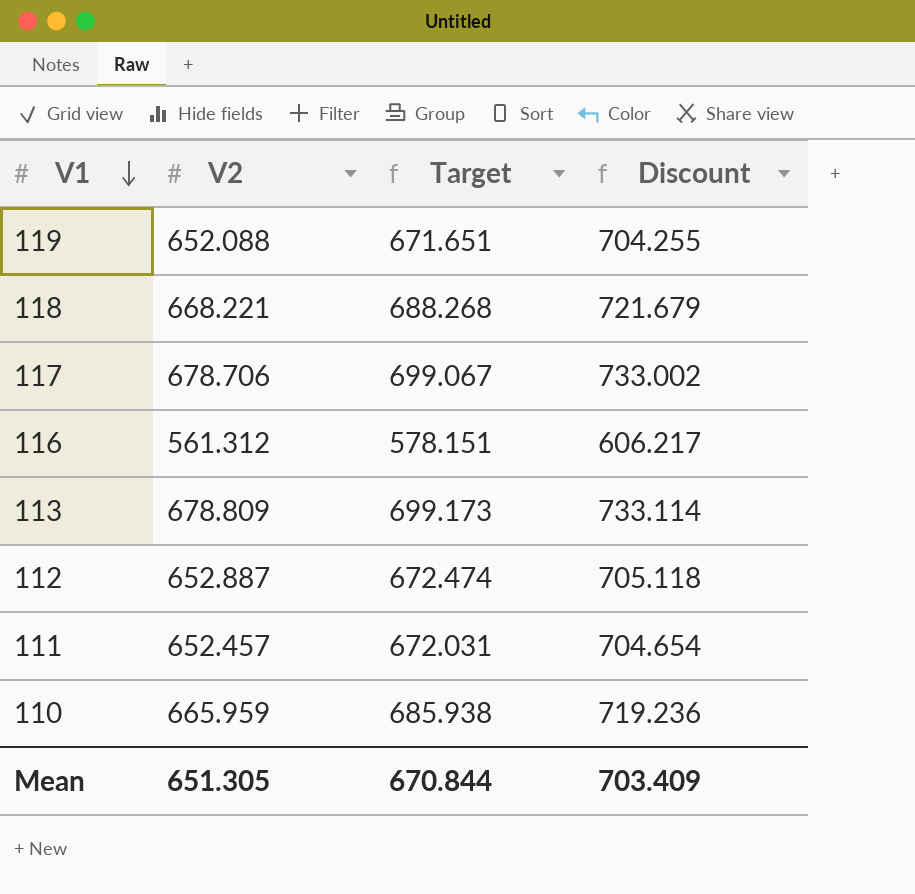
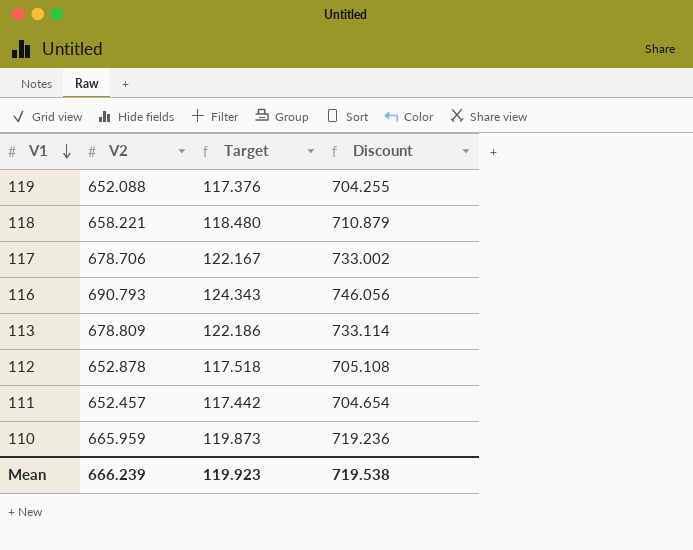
column Target | formula: [V2] * 1.03 -> [V2] * 0.18
118 | V2: 668.221 -> 658.221
118 | Discount: 721.679 -> 710.879
116 | V2: 561.312 -> 690.793
116 | Discount: 606.217 -> 746.056
112 | V2: 652.887 -> 652.878
112 | Discount: 705.118 -> 705.108
Mean | V2: 651.305 -> 666.239
Mean | Target: 670.844 -> 119.923
Mean | Discount: 703.409 -> 719.538

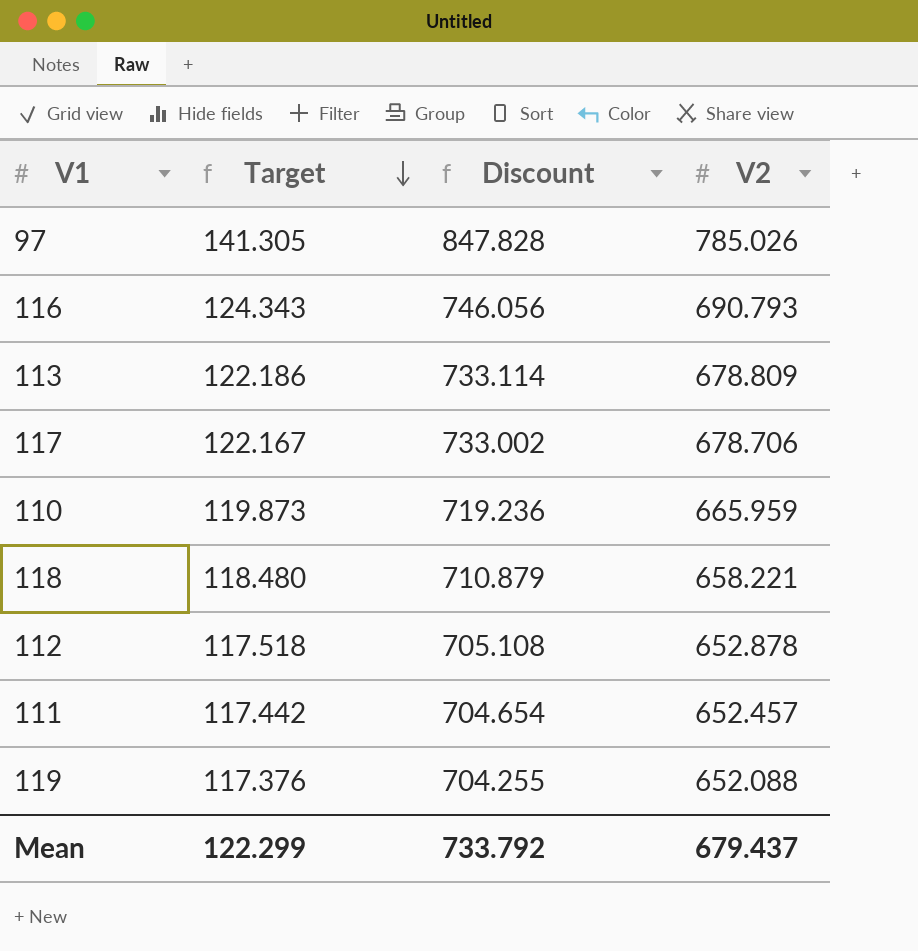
row order: V1 descending -> Target descending
column V2 | position: 2 -> 4
row 97: none -> 141.305 | 847.828 | 785.026
Mean | Target: 119.923 -> 122.299
Mean | Discount: 719.538 -> 733.792
Mean | V2: 666.239 -> 679.437

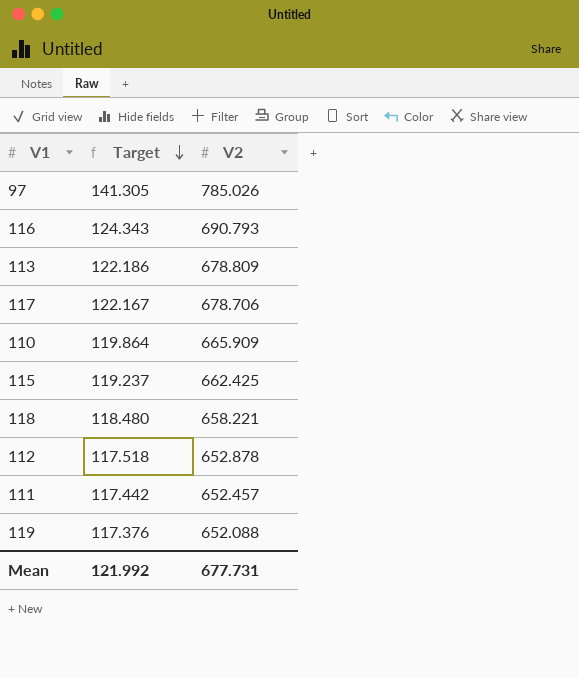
column Discount | formula: [V2] * 1.08 -> none
110 | Target: 119.873 -> 119.864
110 | V2: 665.959 -> 665.909
row 115: none -> 119.237 | 662.425
Mean | Target: 122.299 -> 121.992
Mean | V2: 679.437 -> 677.731

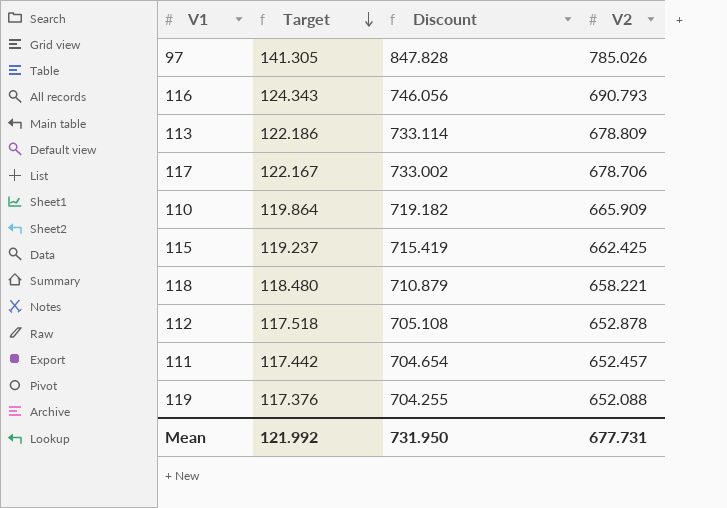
column Discount | formula: none -> [V2] * 1.08

